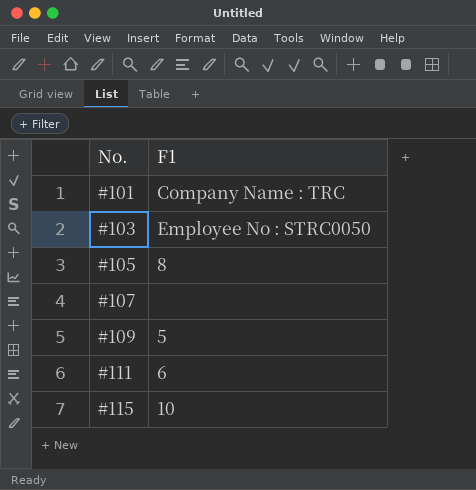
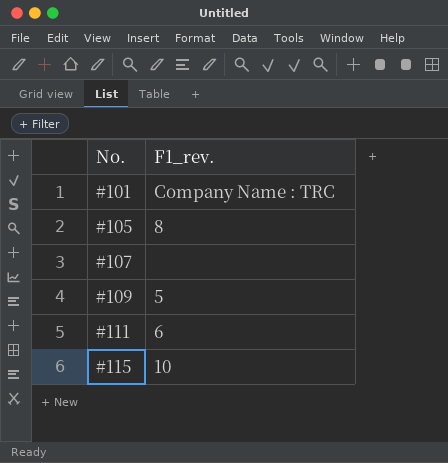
column name: F1 -> F1_rev.
row #103: Employee No : STRC0050 -> none

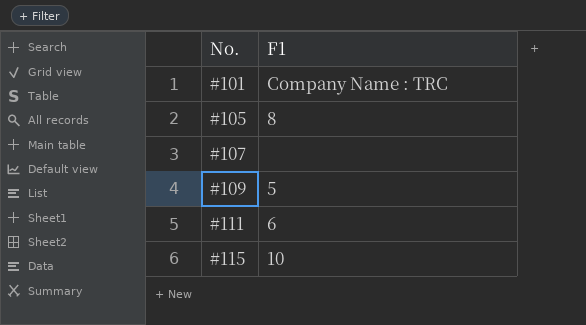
column name: F1_rev. -> F1

